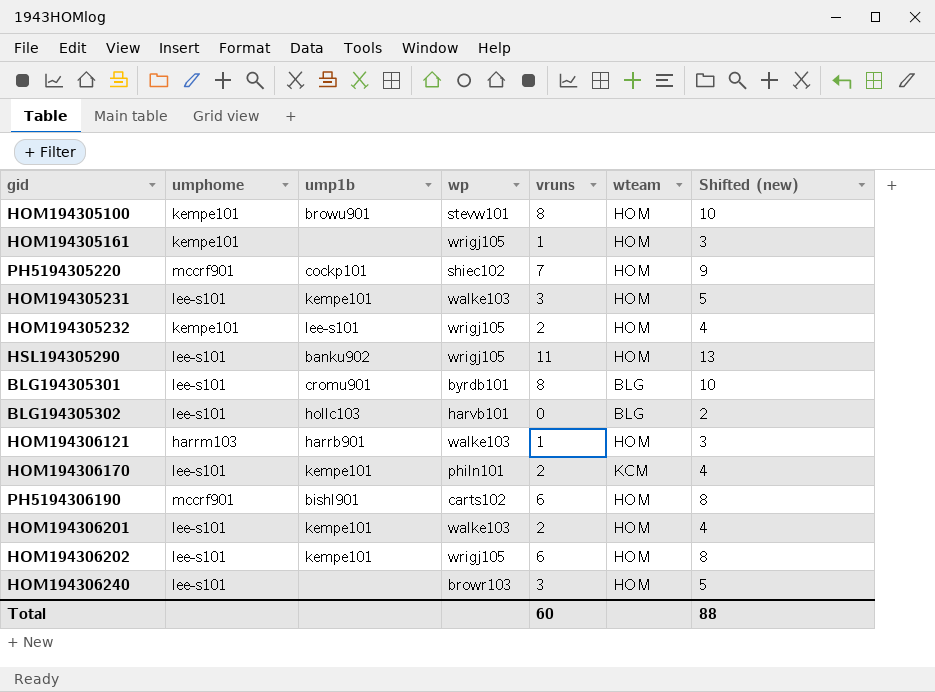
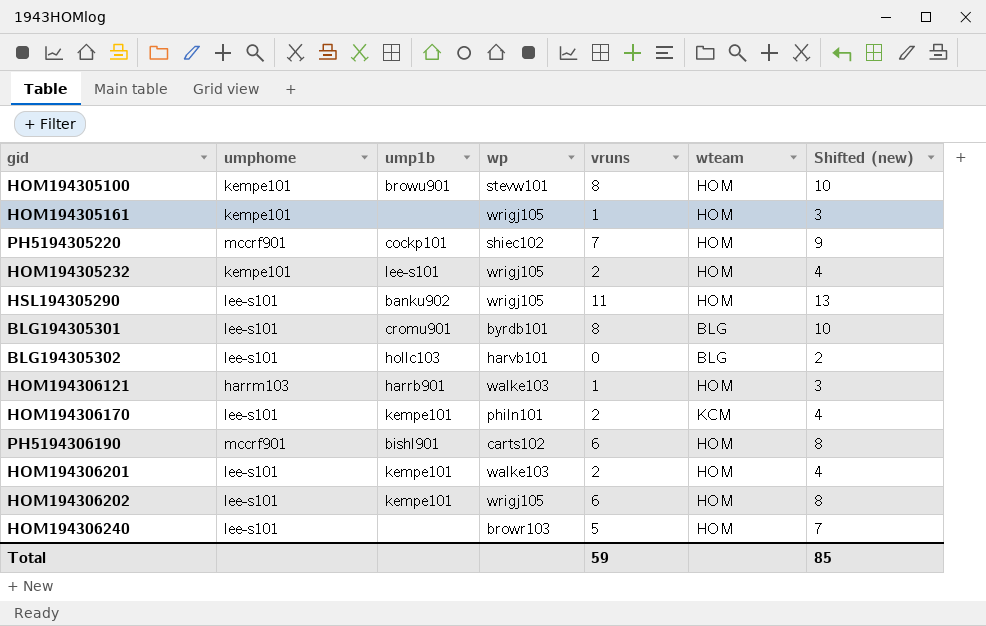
row HOM194305231: lee-s101 | kempe101 | walke103 | 3 | HOM | 5 -> none
HOM194306240 | vruns: 3 -> 5
HOM194306240 | Shifted (new): 5 -> 7
Total | vruns: 60 -> 59
Total | Shifted (new): 88 -> 85

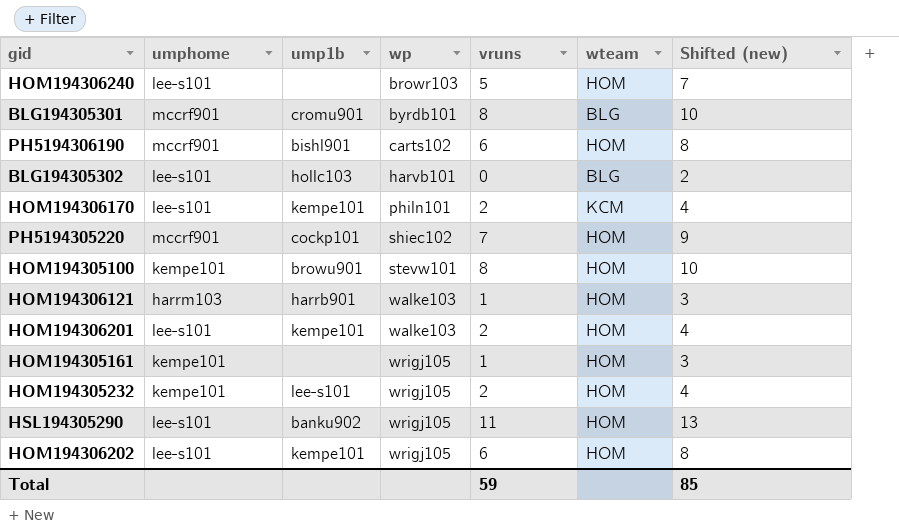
row order: none -> wp ascending
BLG194305301 | umphome: lee-s101 -> mccrf901

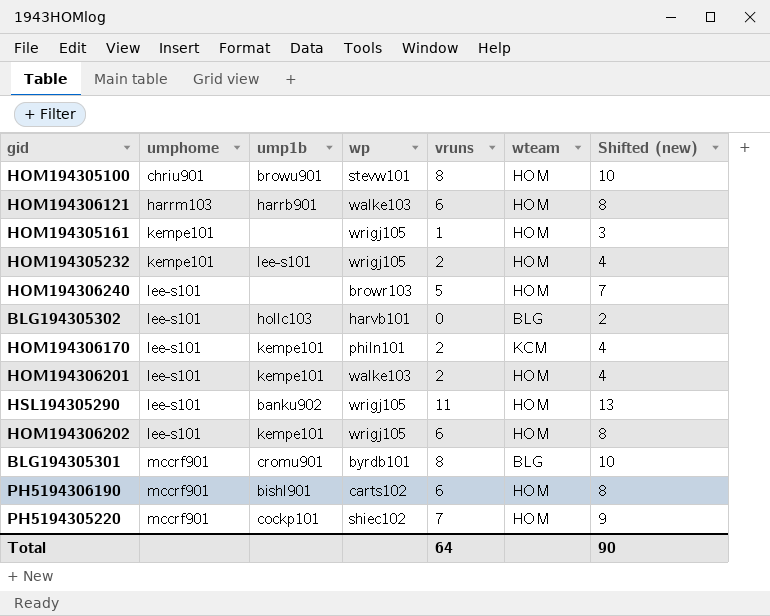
row order: wp ascending -> umphome ascending
HOM194305100 | umphome: kempe101 -> chriu901
HOM194306121 | vruns: 1 -> 6
HOM194306121 | Shifted (new): 3 -> 8
Total | vruns: 59 -> 64
Total | Shifted (new): 85 -> 90

